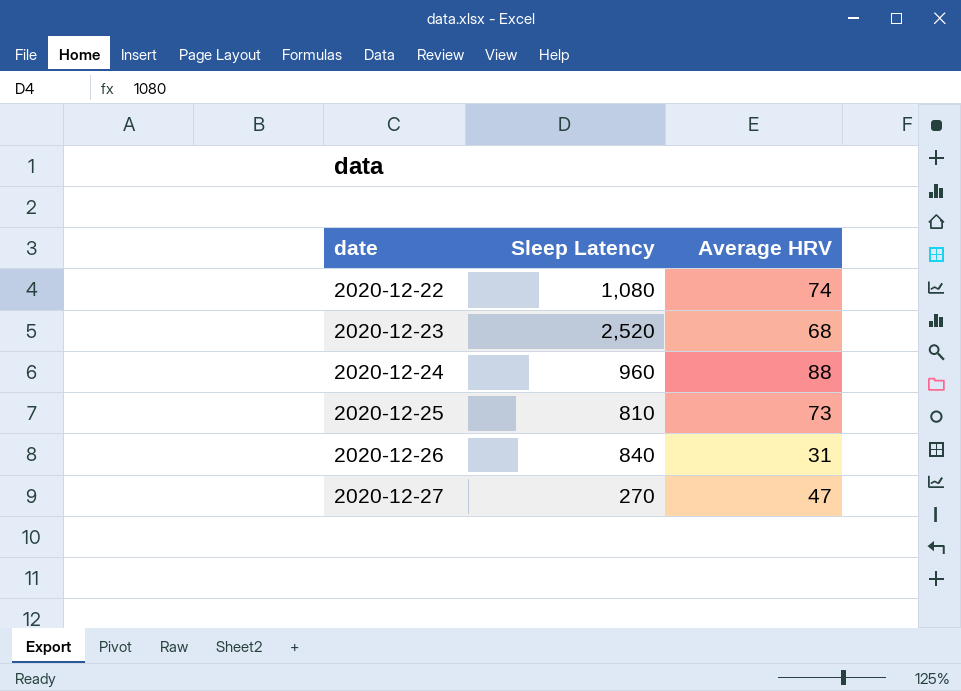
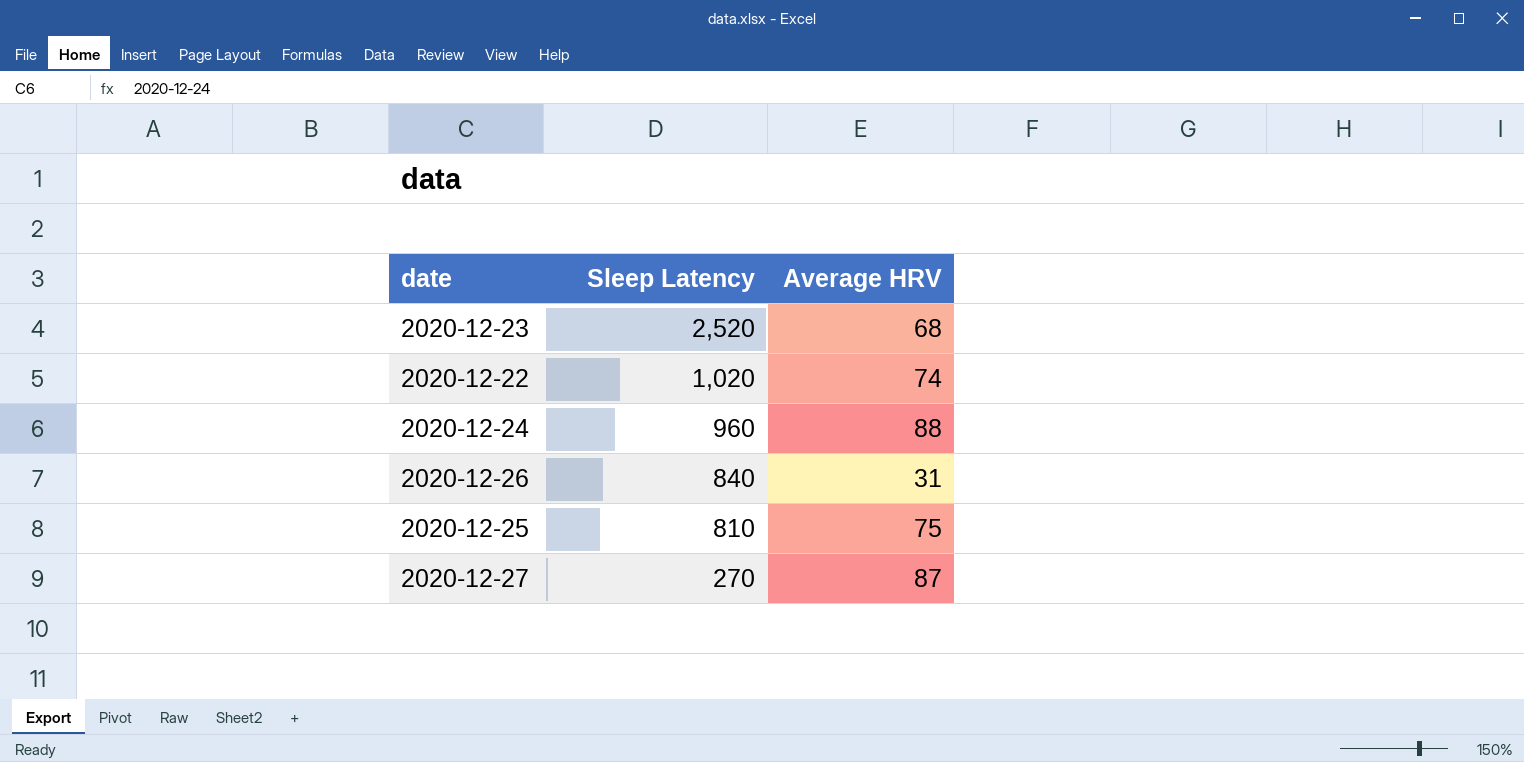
row order: date ascending -> Sleep Latency descending
2020-12-22 | Sleep Latency: 1,080 -> 1,020
2020-12-25 | Average HRV: 73 -> 75
2020-12-27 | Average HRV: 47 -> 87

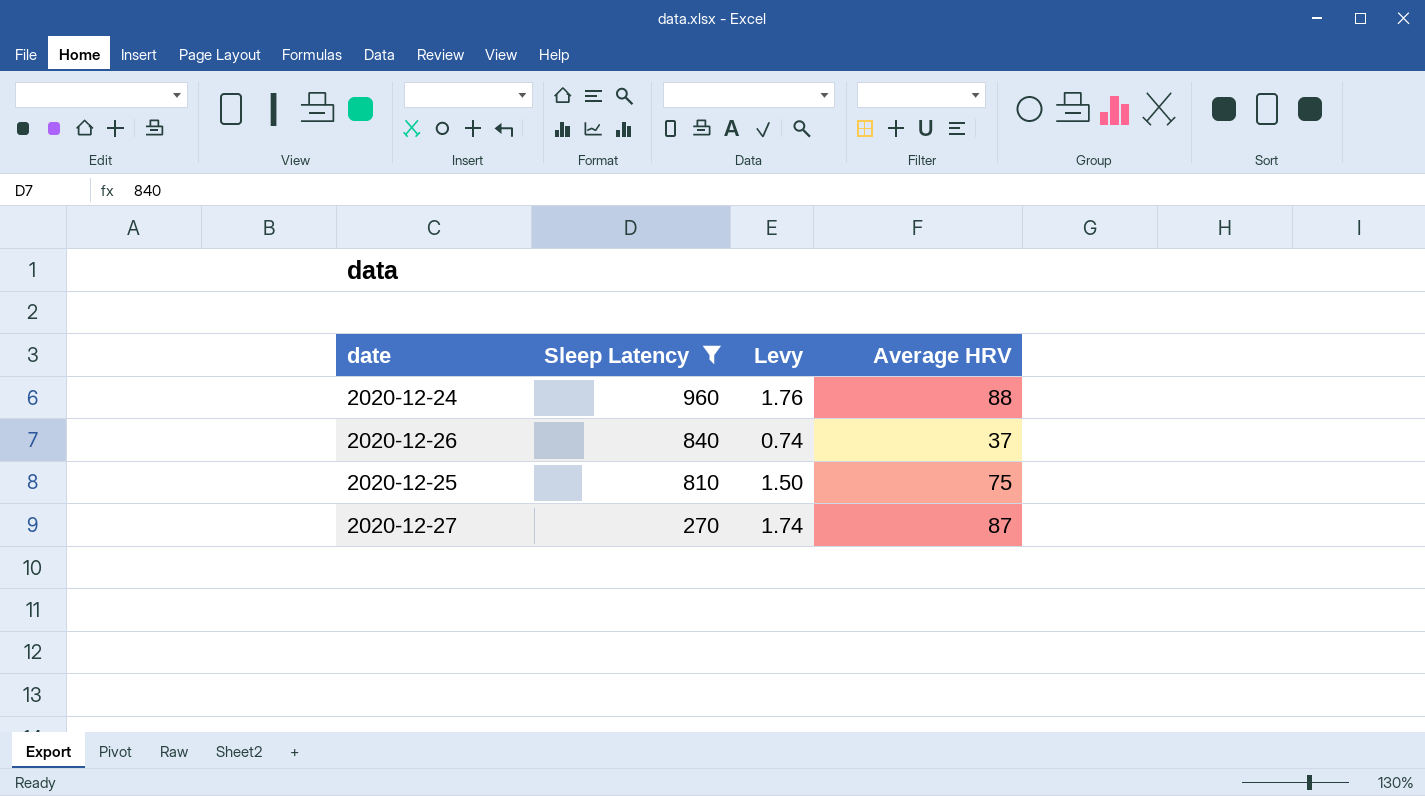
filter: none -> Sleep Latency <= 960
column Levy | formula: none -> [Average HRV] * 0.02
2020-12-26 | Average HRV: 31 -> 37

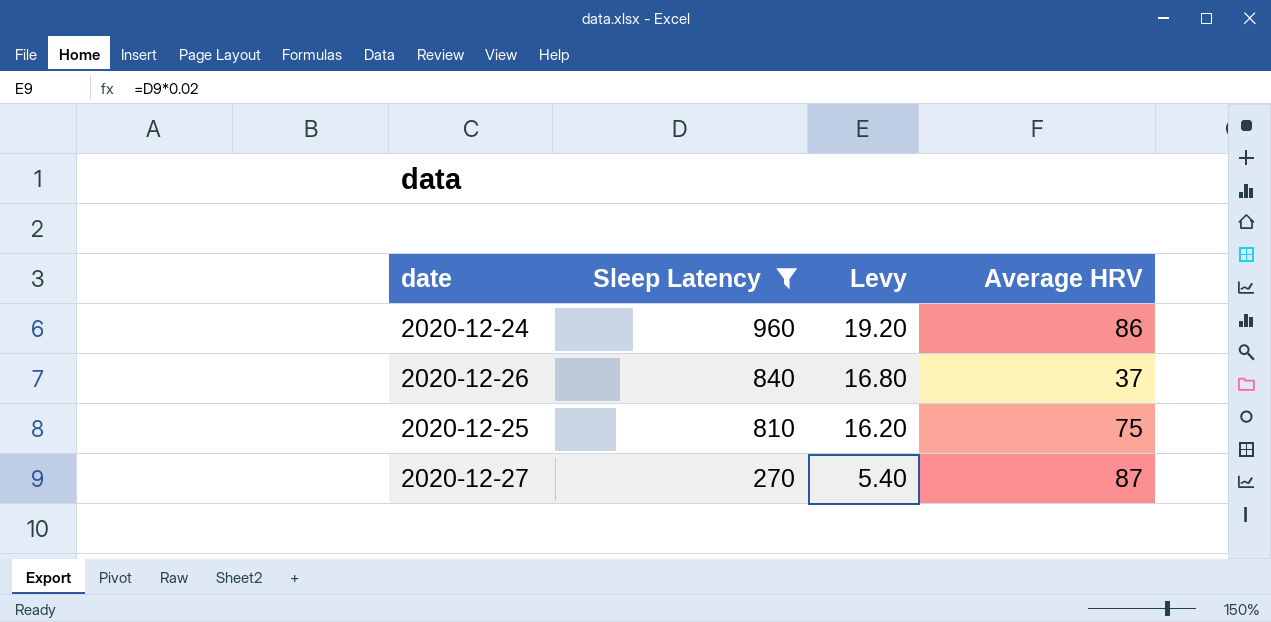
column Levy | formula: [Average HRV] * 0.02 -> [Sleep Latency] * 0.02
2020-12-24 | Average HRV: 88 -> 86

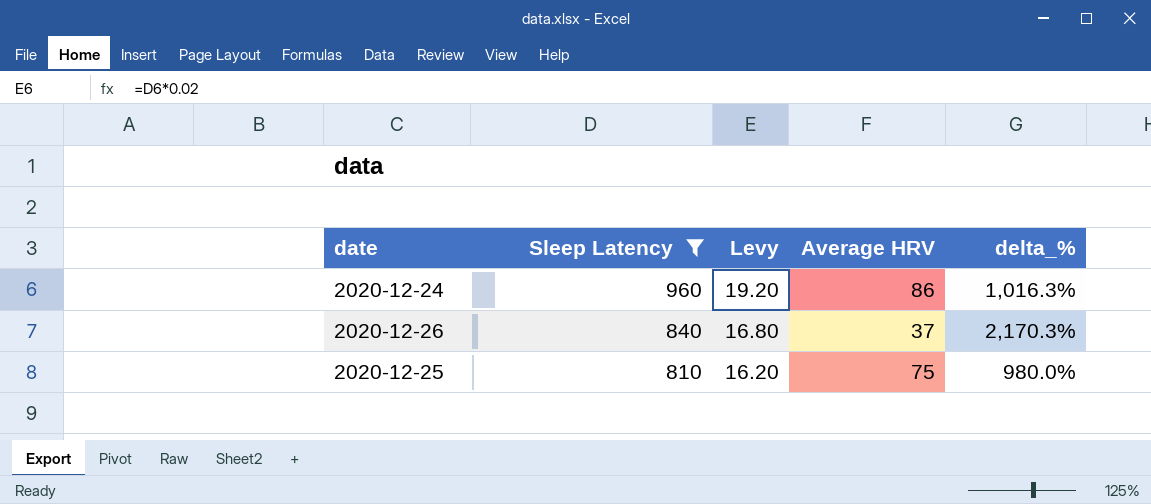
column delta_% | formula: none -> ([Sleep Latency] - [Average HRV]) / [Average HRV]
row 2020-12-27: 270 | 5.40 | 87 -> none

